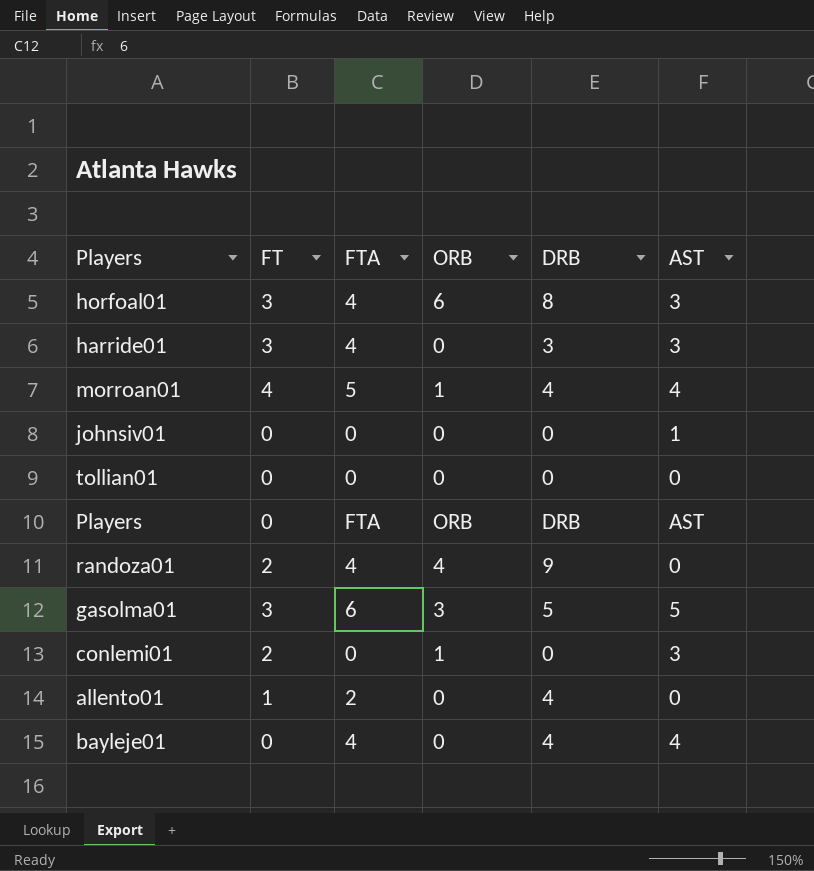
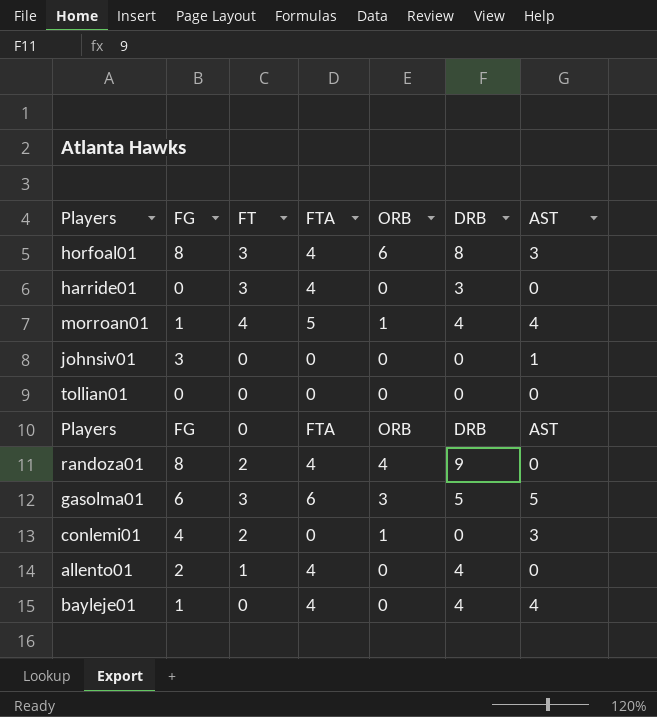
column FG | position: none -> 2
harride01 | AST: 3 -> 0
allento01 | FTA: 2 -> 4

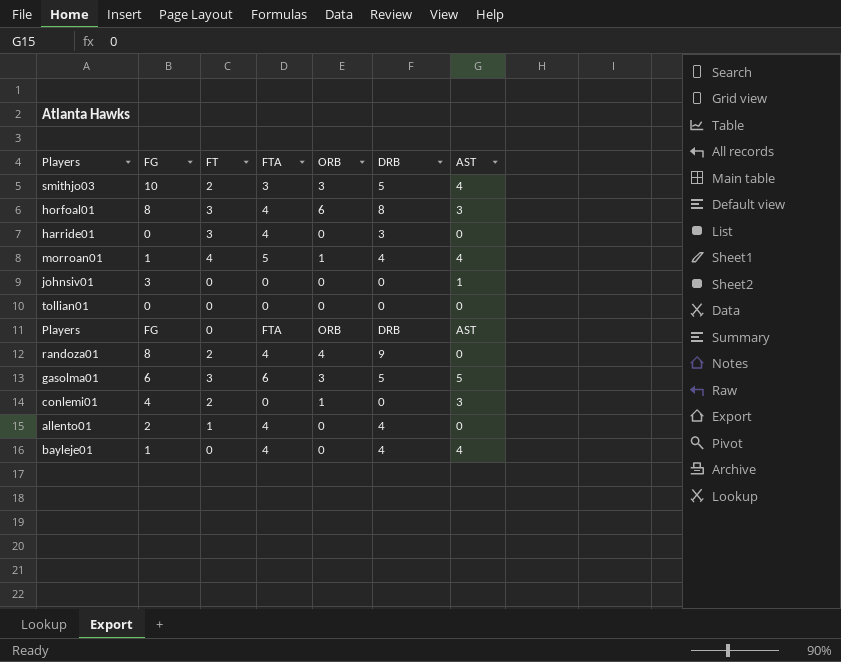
row smithjo03: none -> 10 | 2 | 3 | 3 | 5 | 4

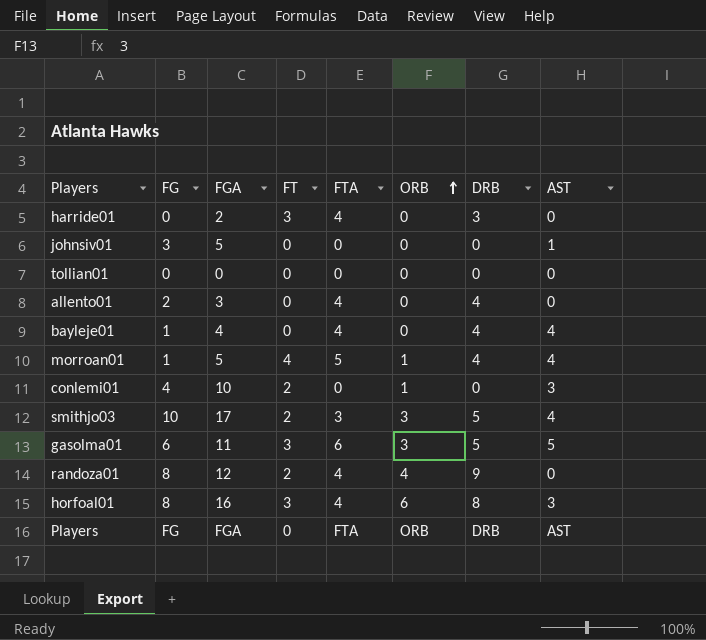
row order: none -> ORB ascending
column FGA | position: none -> 3
allento01 | FT: 1 -> 0

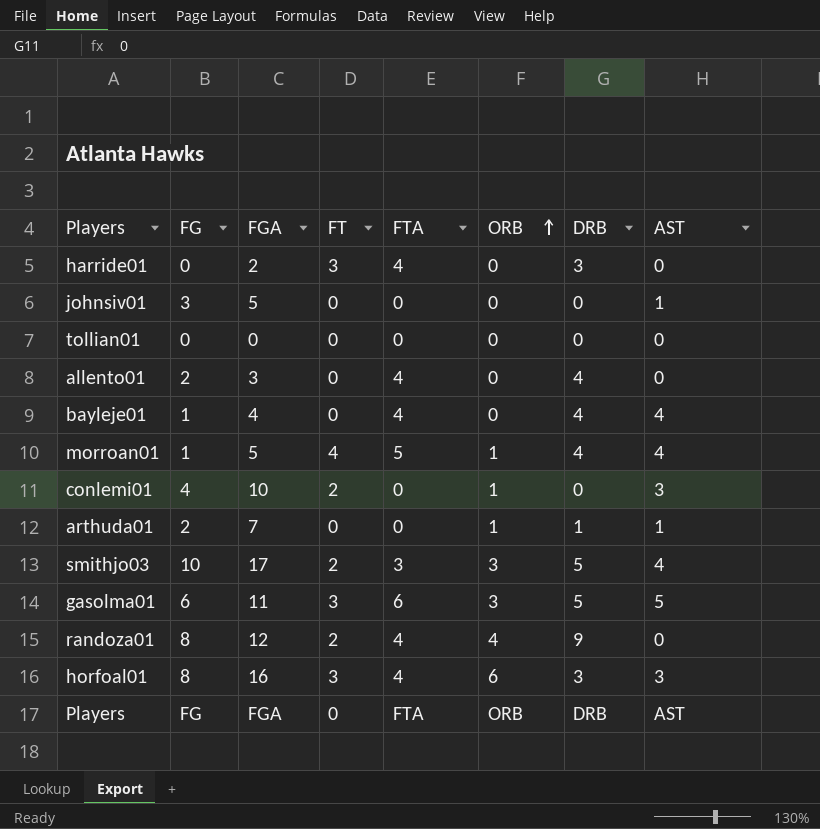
row arthuda01: none -> 2 | 7 | 0 | 0 | 1 | 1 | 1
horfoal01 | DRB: 8 -> 3

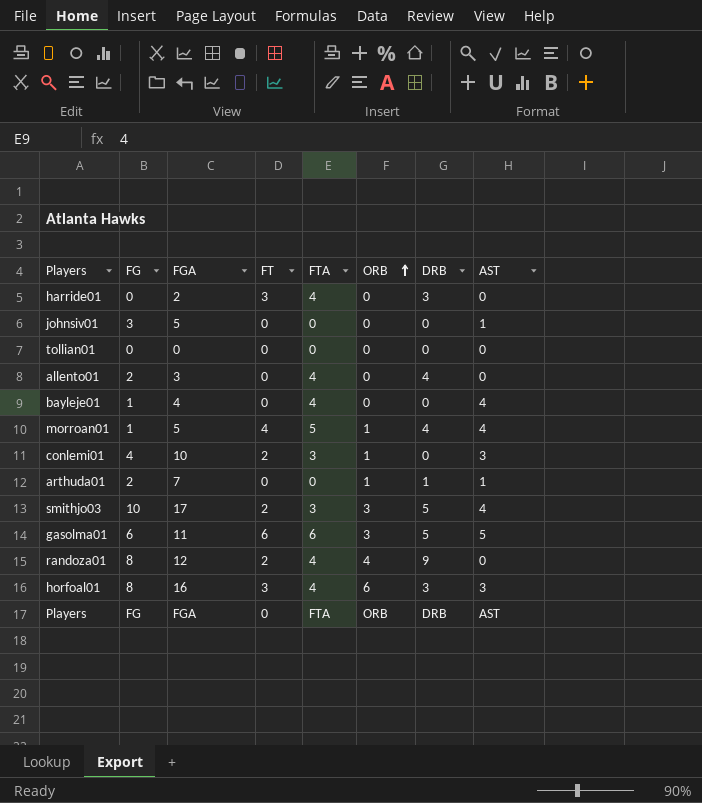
bayleje01 | DRB: 4 -> 0
conlemi01 | FTA: 0 -> 3
gasolma01 | FT: 3 -> 6

